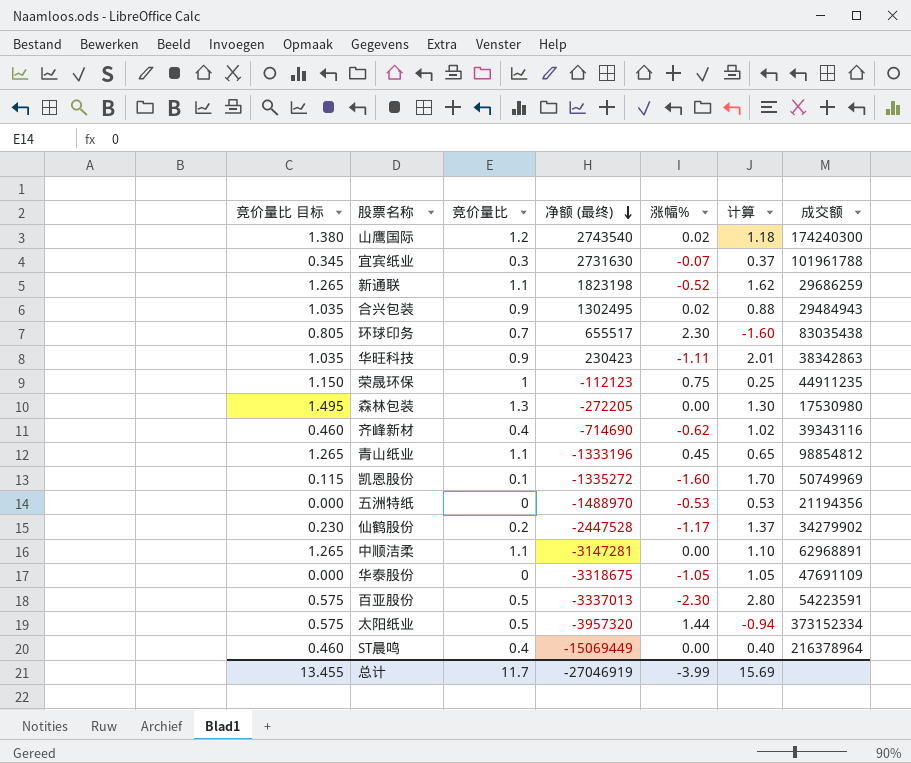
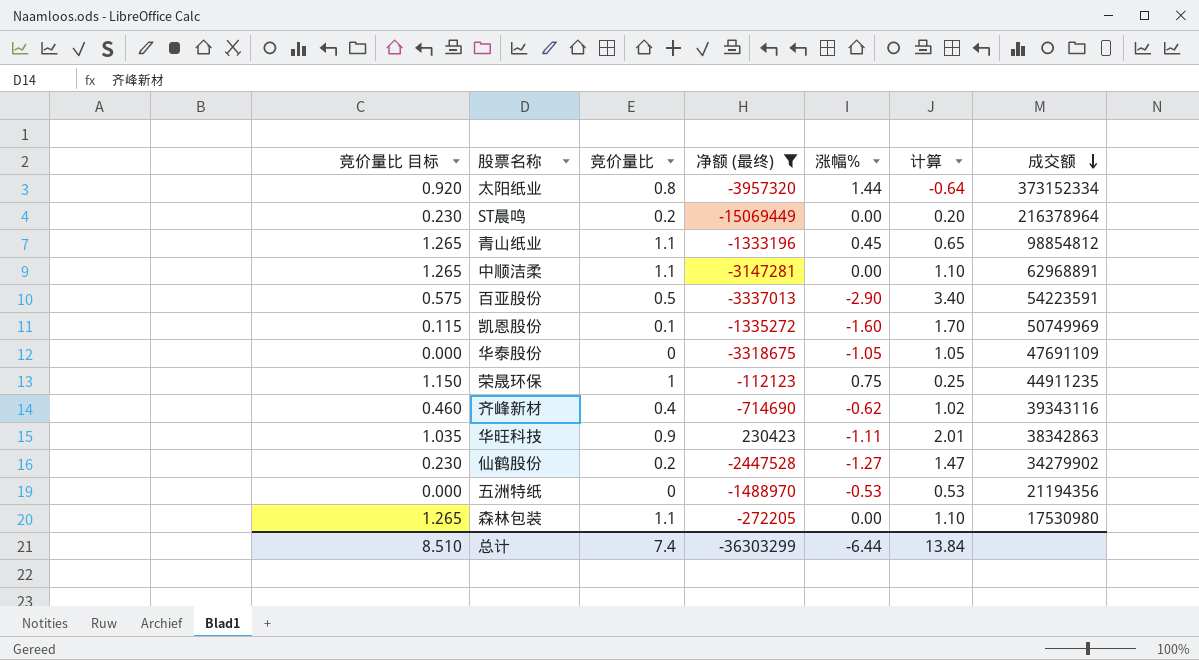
filter: none -> 净额 (最终) <= 230423
row order: 净额 (最终) descending -> 成交额 descending
太阳纸业 | 竞价量比 目标: 0.575 -> 0.920
太阳纸业 | 竞价量比: 0.5 -> 0.8
太阳纸业 | 计算: -0.94 -> -0.64
ST晨鸣 | 竞价量比 目标: 0.460 -> 0.230
ST晨鸣 | 竞价量比: 0.4 -> 0.2
ST晨鸣 | 计算: 0.40 -> 0.20
百亚股份 | 涨幅%: -2.30 -> -2.90
百亚股份 | 计算: 2.80 -> 3.40
仙鹤股份 | 涨幅%: -1.17 -> -1.27
仙鹤股份 | 计算: 1.37 -> 1.47
森林包装 | 竞价量比 目标: 1.495 -> 1.265
森林包装 | 竞价量比: 1.3 -> 1.1
森林包装 | 计算: 1.30 -> 1.10
总计 | 竞价量比 目标: 13.455 -> 8.510
总计 | 竞价量比: 11.7 -> 7.4
总计 | 净额 (最终): -27046919 -> -36303299
总计 | 涨幅%: -3.99 -> -6.44
总计 | 计算: 15.69 -> 13.84

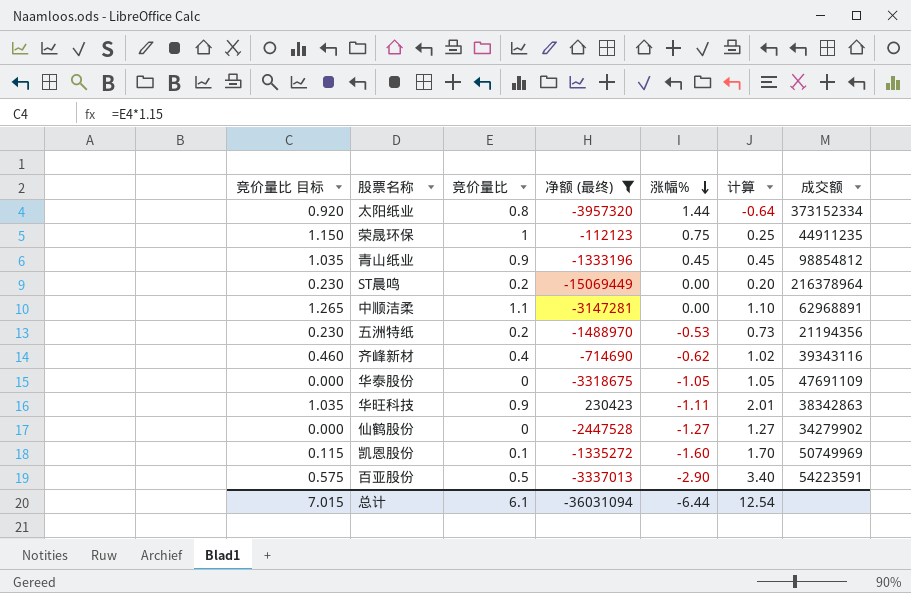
row order: 成交额 descending -> 涨幅% descending
row 森林包装: 1.265 | 1.1 | -272205 | 0.00 | 1.10 | 17530980 -> none
青山纸业 | 竞价量比 目标: 1.265 -> 1.035
青山纸业 | 竞价量比: 1.1 -> 0.9
青山纸业 | 计算: 0.65 -> 0.45
五洲特纸 | 竞价量比 目标: 0.000 -> 0.230
五洲特纸 | 竞价量比: 0 -> 0.2
五洲特纸 | 计算: 0.53 -> 0.73
仙鹤股份 | 竞价量比 目标: 0.230 -> 0.000
仙鹤股份 | 竞价量比: 0.2 -> 0
仙鹤股份 | 计算: 1.47 -> 1.27
总计 | 竞价量比 目标: 8.510 -> 7.015
总计 | 竞价量比: 7.4 -> 6.1
总计 | 净额 (最终): -36303299 -> -36031094
总计 | 计算: 13.84 -> 12.54

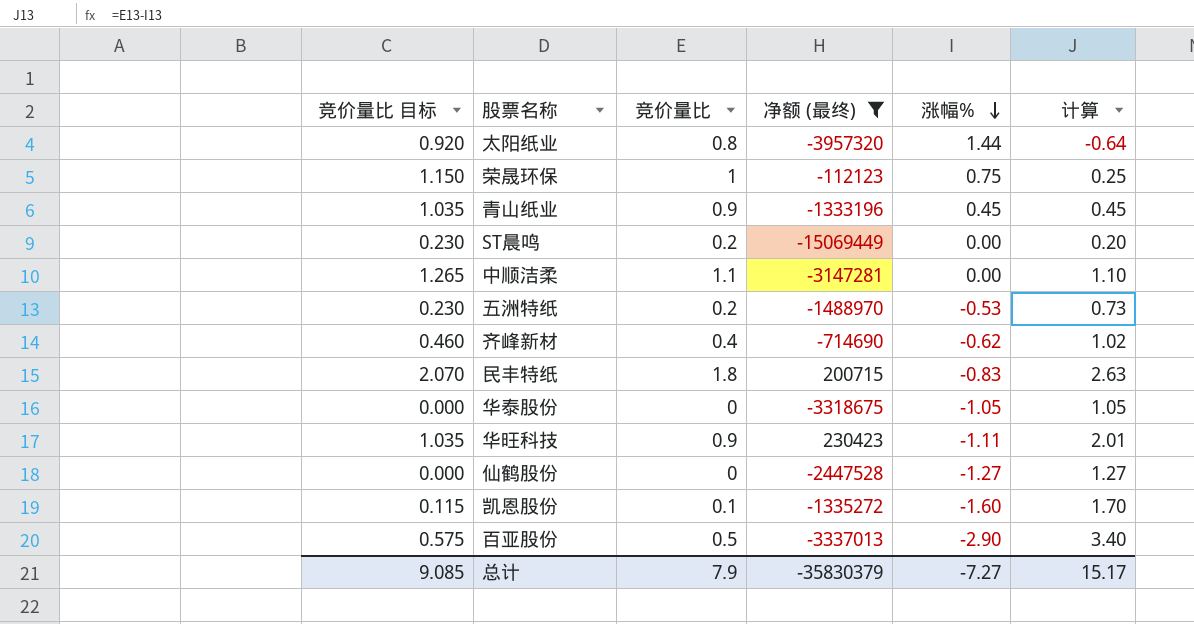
column 成交额 | position: 7 -> none
row 民丰特纸: none -> 2.070 | 1.8 | 200715 | -0.83 | 2.63
总计 | 竞价量比 目标: 7.015 -> 9.085
总计 | 竞价量比: 6.1 -> 7.9
总计 | 净额 (最终): -36031094 -> -35830379
总计 | 涨幅%: -6.44 -> -7.27
总计 | 计算: 12.54 -> 15.17

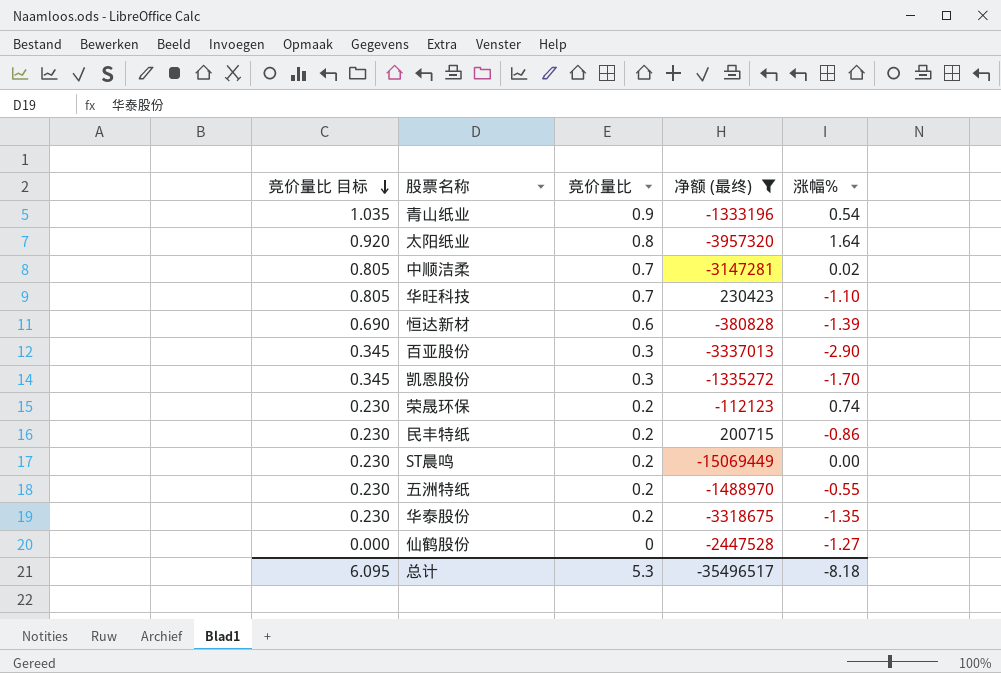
row order: 涨幅% descending -> 竞价量比 目标 descending
column 计算 | formula: [竞价量比] - [涨幅%] -> none
row 齐峰新材: 0.460 | 0.4 | -714690 | -0.62 | 1.02 -> none
青山纸业 | 涨幅%: 0.45 -> 0.54
太阳纸业 | 涨幅%: 1.44 -> 1.64
中顺洁柔 | 竞价量比 目标: 1.265 -> 0.805
中顺洁柔 | 竞价量比: 1.1 -> 0.7
中顺洁柔 | 涨幅%: 0.00 -> 0.02
华旺科技 | 竞价量比 目标: 1.035 -> 0.805
华旺科技 | 竞价量比: 0.9 -> 0.7
华旺科技 | 涨幅%: -1.11 -> -1.10
row 恒达新材: none -> 0.690 | 0.6 | -380828 | -1.39
百亚股份 | 竞价量比 目标: 0.575 -> 0.345
百亚股份 | 竞价量比: 0.5 -> 0.3
凯恩股份 | 竞价量比 目标: 0.115 -> 0.345
凯恩股份 | 竞价量比: 0.1 -> 0.3
凯恩股份 | 涨幅%: -1.60 -> -1.70
荣晟环保 | 竞价量比 目标: 1.150 -> 0.230
荣晟环保 | 竞价量比: 1 -> 0.2
荣晟环保 | 涨幅%: 0.75 -> 0.74
民丰特纸 | 竞价量比 目标: 2.070 -> 0.230
民丰特纸 | 竞价量比: 1.8 -> 0.2
民丰特纸 | 涨幅%: -0.83 -> -0.86
五洲特纸 | 涨幅%: -0.53 -> -0.55
华泰股份 | 竞价量比 目标: 0.000 -> 0.230
华泰股份 | 竞价量比: 0 -> 0.2
华泰股份 | 涨幅%: -1.05 -> -1.35
总计 | 竞价量比 目标: 9.085 -> 6.095
总计 | 竞价量比: 7.9 -> 5.3
总计 | 净额 (最终): -35830379 -> -35496517
总计 | 涨幅%: -7.27 -> -8.18

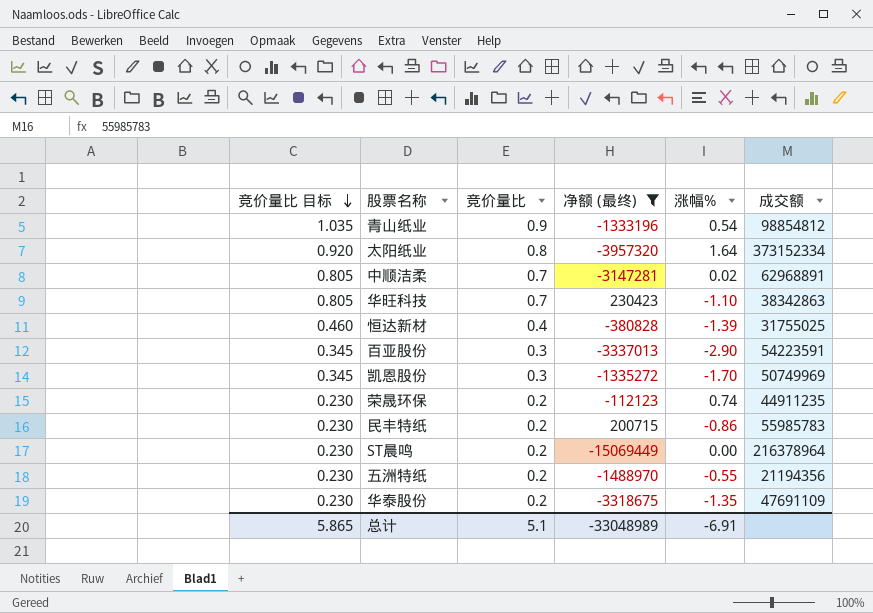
column 成交额 | position: none -> 6
row 仙鹤股份: 0.000 | 0 | -2447528 | -1.27 -> none
恒达新材 | 竞价量比 目标: 0.690 -> 0.460
恒达新材 | 竞价量比: 0.6 -> 0.4
总计 | 竞价量比 目标: 6.095 -> 5.865
总计 | 竞价量比: 5.3 -> 5.1
总计 | 净额 (最终): -35496517 -> -33048989
总计 | 涨幅%: -8.18 -> -6.91

